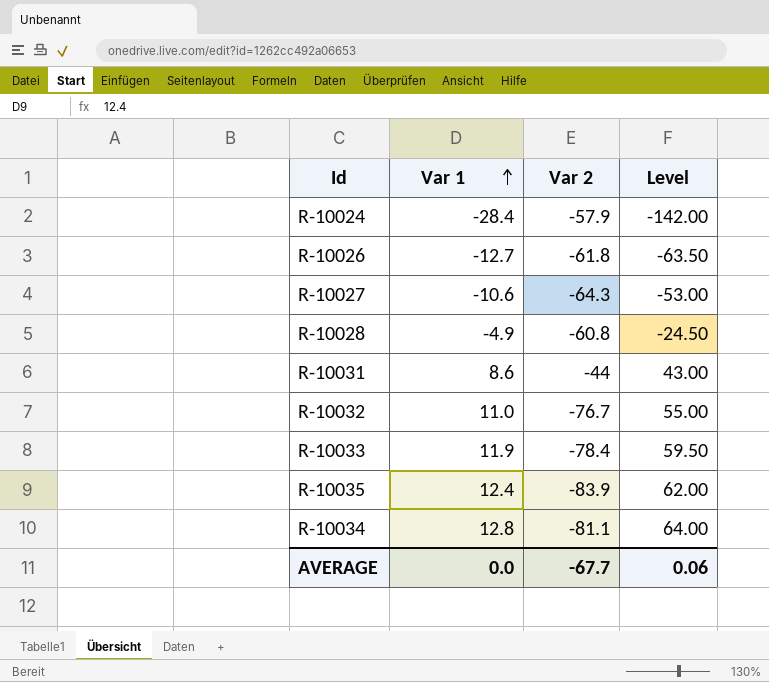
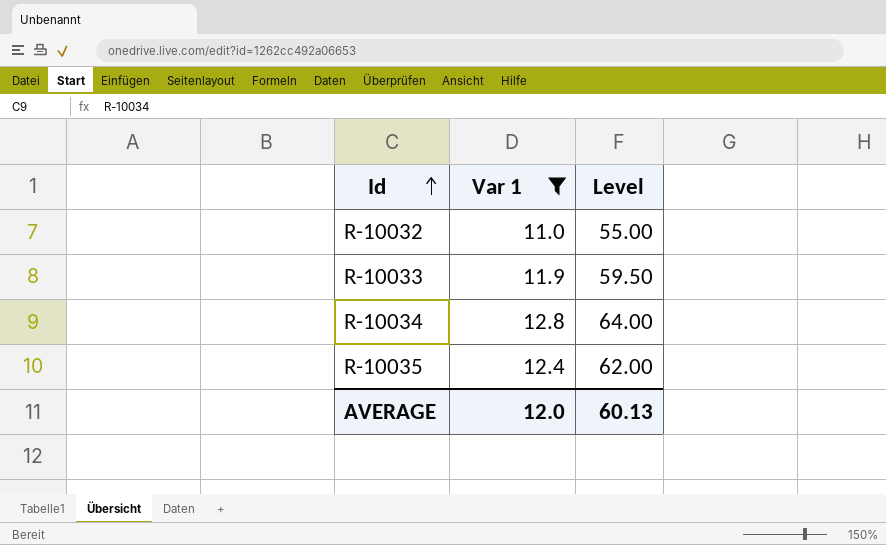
filter: none -> Var 1 >= 11.0
row order: Var 1 ascending -> Id ascending
column Var 2 | position: 3 -> none
AVERAGE | Var 1: 0.0 -> 12.0
AVERAGE | Level: 0.06 -> 60.13

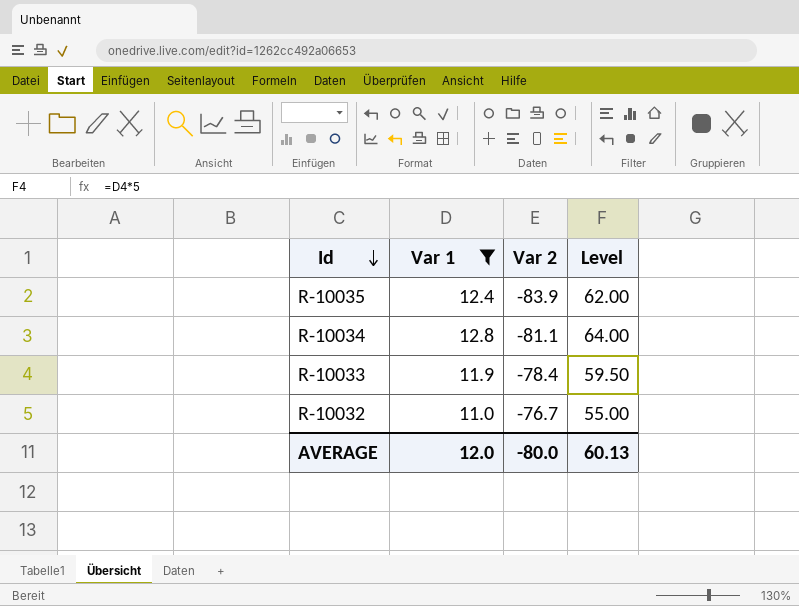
row order: Id ascending -> Id descending
column Var 2 | position: none -> 3

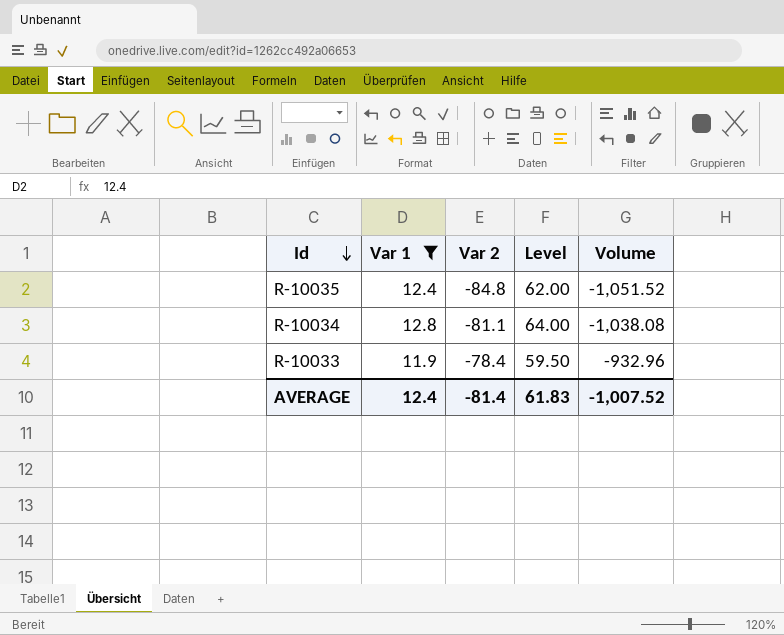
column Volume | formula: none -> [Var 1] * [Var 2]
row R-10032: 11.0 | -76.7 | 55.00 -> none
R-10035 | Var 2: -83.9 -> -84.8
AVERAGE | Var 1: 12.0 -> 12.4
AVERAGE | Var 2: -80.0 -> -81.4
AVERAGE | Level: 60.13 -> 61.83

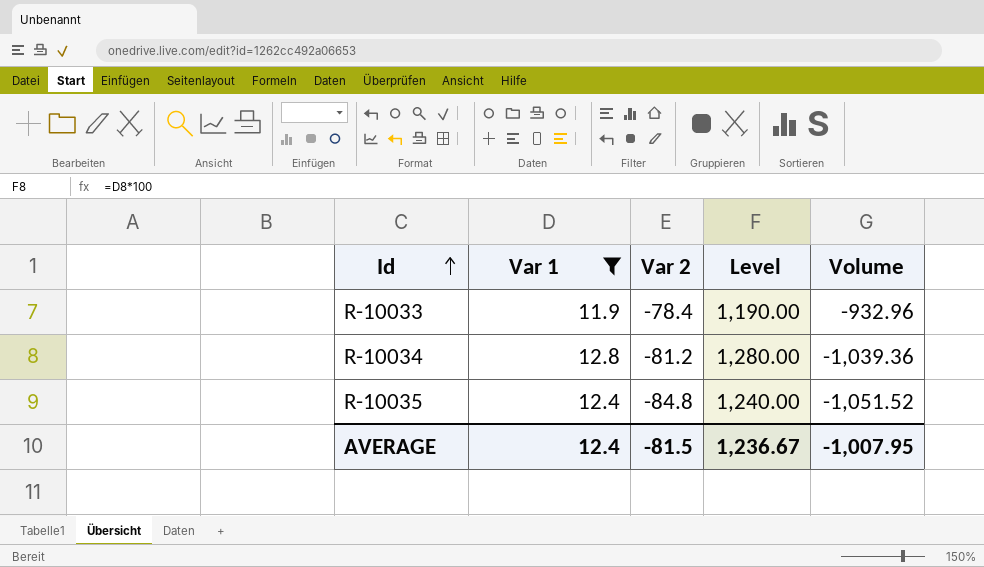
row order: Id descending -> Id ascending
column Level | formula: [Var 1] * 5 -> [Var 1] * 100
R-10034 | Var 2: -81.1 -> -81.2
R-10034 | Volume: -1,038.08 -> -1,039.36
AVERAGE | Var 2: -81.4 -> -81.5
AVERAGE | Level: 61.83 -> 1,236.67
AVERAGE | Volume: -1,007.52 -> -1,007.95

